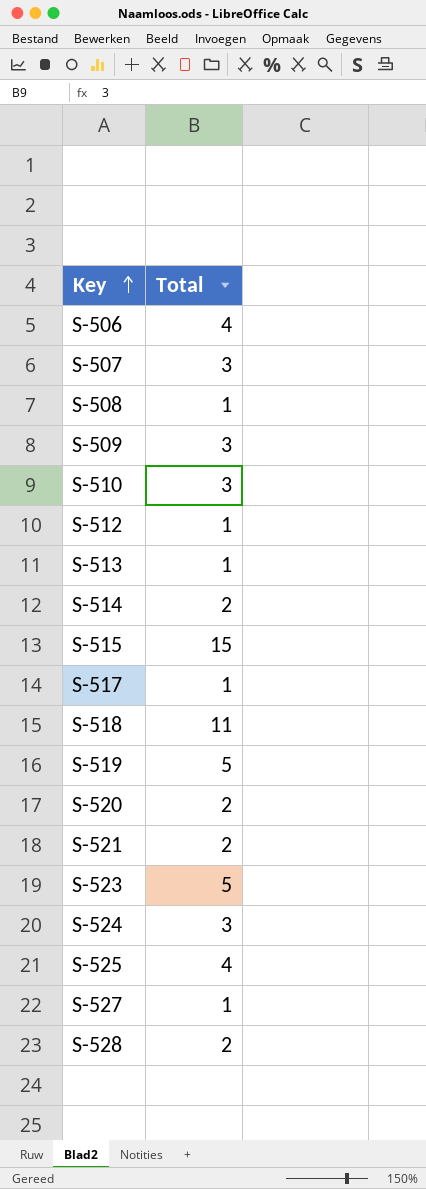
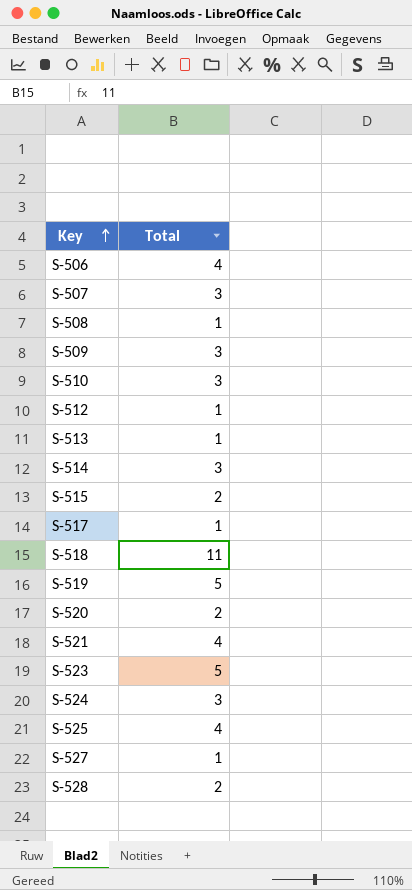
S-514 | Total: 2 -> 3
S-515 | Total: 15 -> 2
S-521 | Total: 2 -> 4

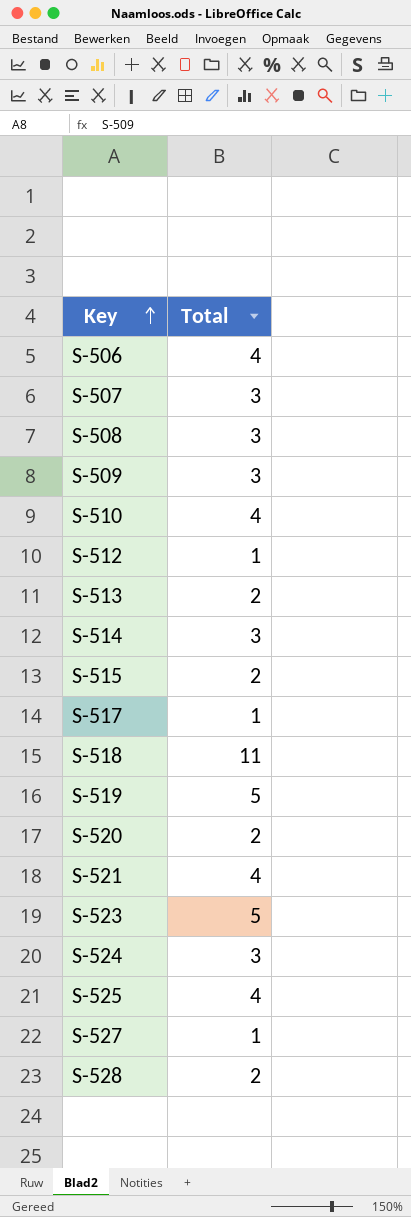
S-508 | Total: 1 -> 3
S-510 | Total: 3 -> 4
S-513 | Total: 1 -> 2

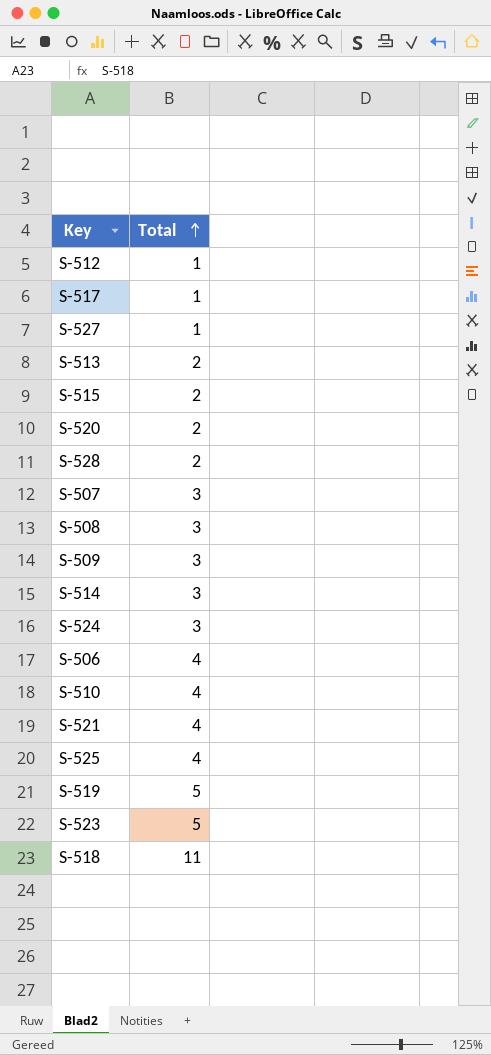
row order: Key ascending -> Total ascending

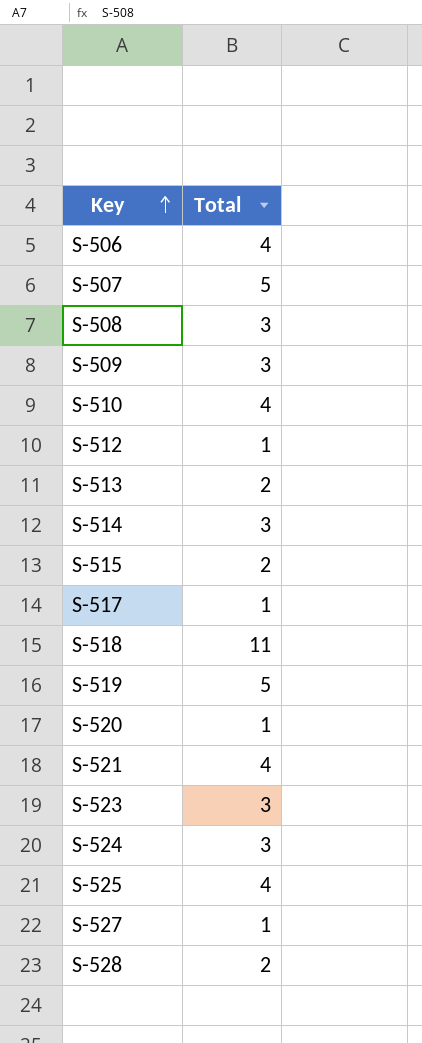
row order: Total ascending -> Key ascending
S-507 | Total: 3 -> 5
S-520 | Total: 2 -> 1
S-523 | Total: 5 -> 3

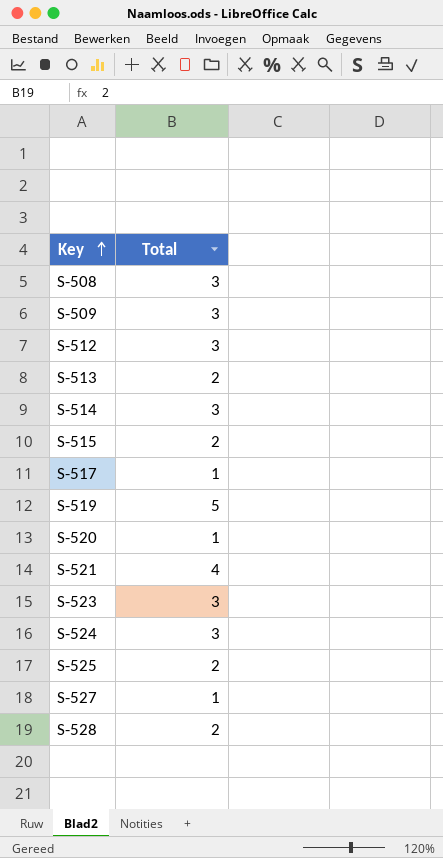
row S-506: 4 -> none
row S-507: 5 -> none
row S-510: 4 -> none
row S-518: 11 -> none
S-512 | Total: 1 -> 3
S-525 | Total: 4 -> 2

